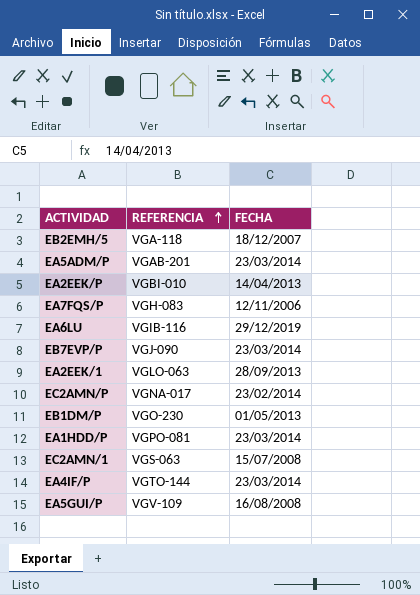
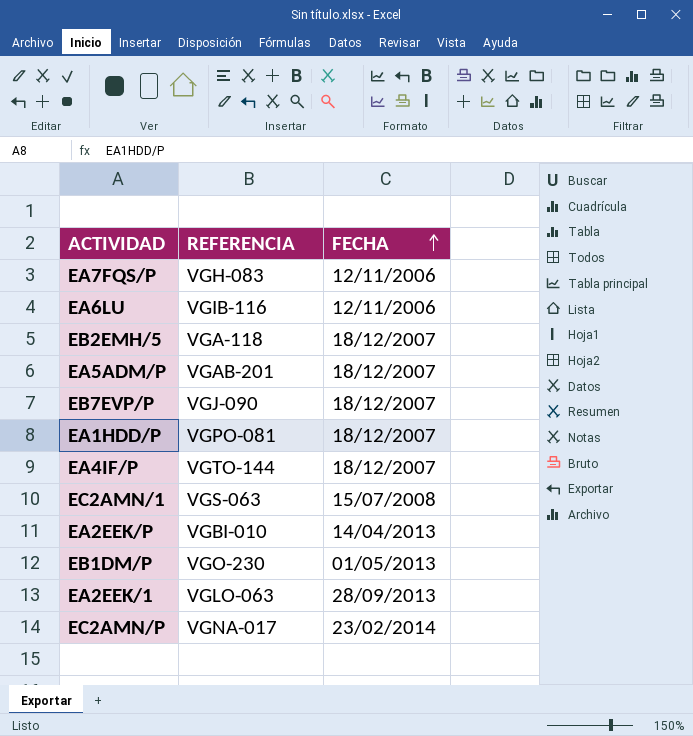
row order: REFERENCIA ascending -> FECHA ascending
row EA5GUI/P: VGV-109 | 16/08/2008 -> none
EA6LU | FECHA: 29/12/2019 -> 12/11/2006
EA5ADM/P | FECHA: 23/03/2014 -> 18/12/2007
EB7EVP/P | FECHA: 23/03/2014 -> 18/12/2007
EA1HDD/P | FECHA: 23/03/2014 -> 18/12/2007
EA4IF/P | FECHA: 23/03/2014 -> 18/12/2007

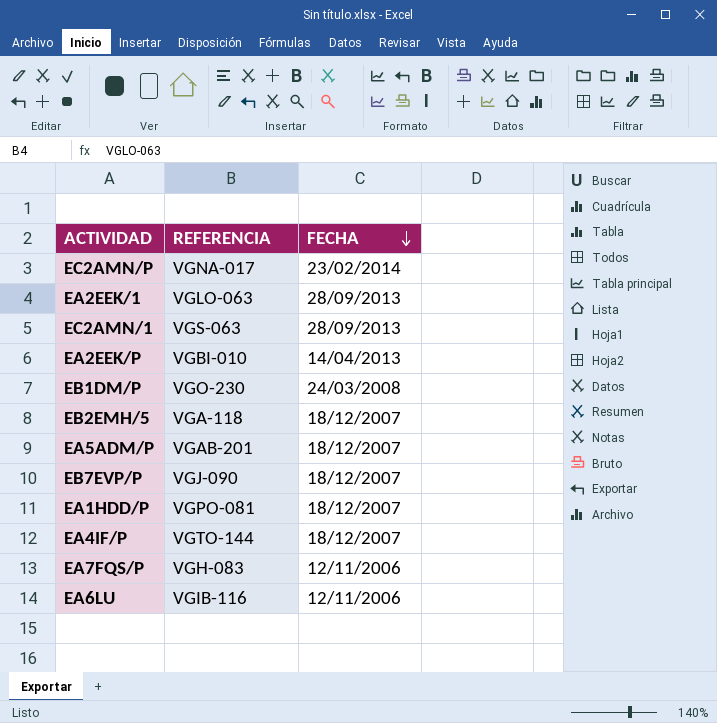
row order: FECHA ascending -> FECHA descending
EC2AMN/1 | FECHA: 15/07/2008 -> 28/09/2013
EB1DM/P | FECHA: 01/05/2013 -> 24/03/2008

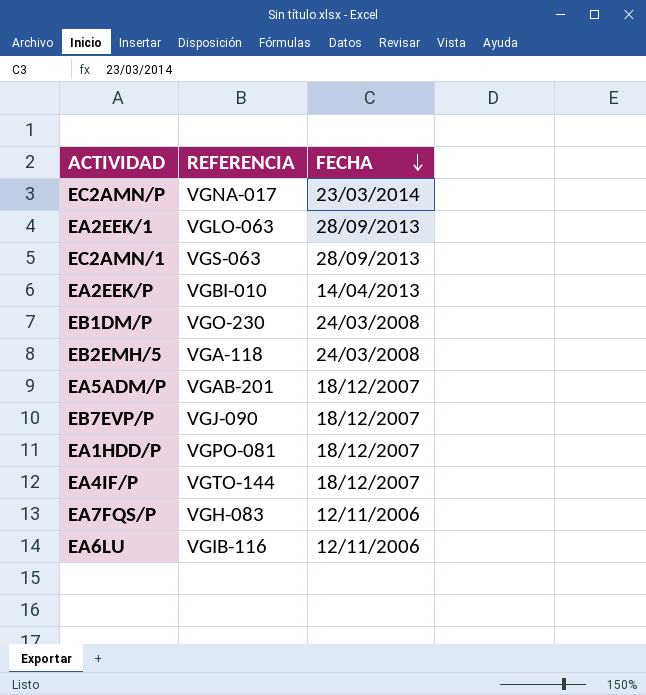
EC2AMN/P | FECHA: 23/02/2014 -> 23/03/2014
EB2EMH/5 | FECHA: 18/12/2007 -> 24/03/2008

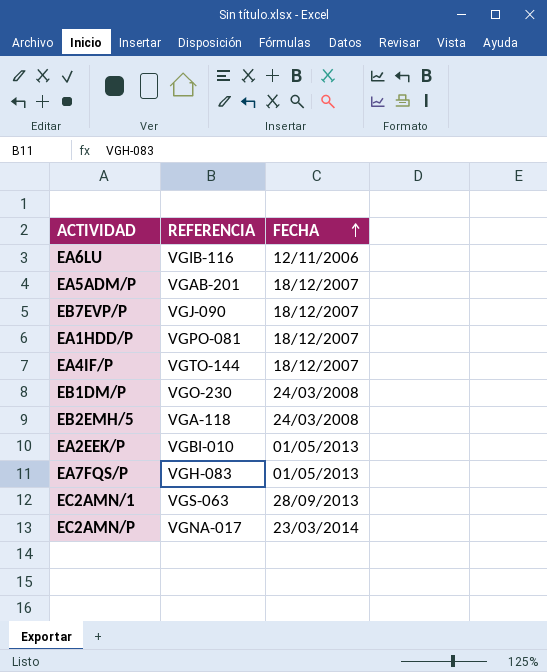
row order: FECHA descending -> FECHA ascending
row EA2EEK/1: VGLO-063 | 28/09/2013 -> none
EA2EEK/P | FECHA: 14/04/2013 -> 01/05/2013
EA7FQS/P | FECHA: 12/11/2006 -> 01/05/2013

